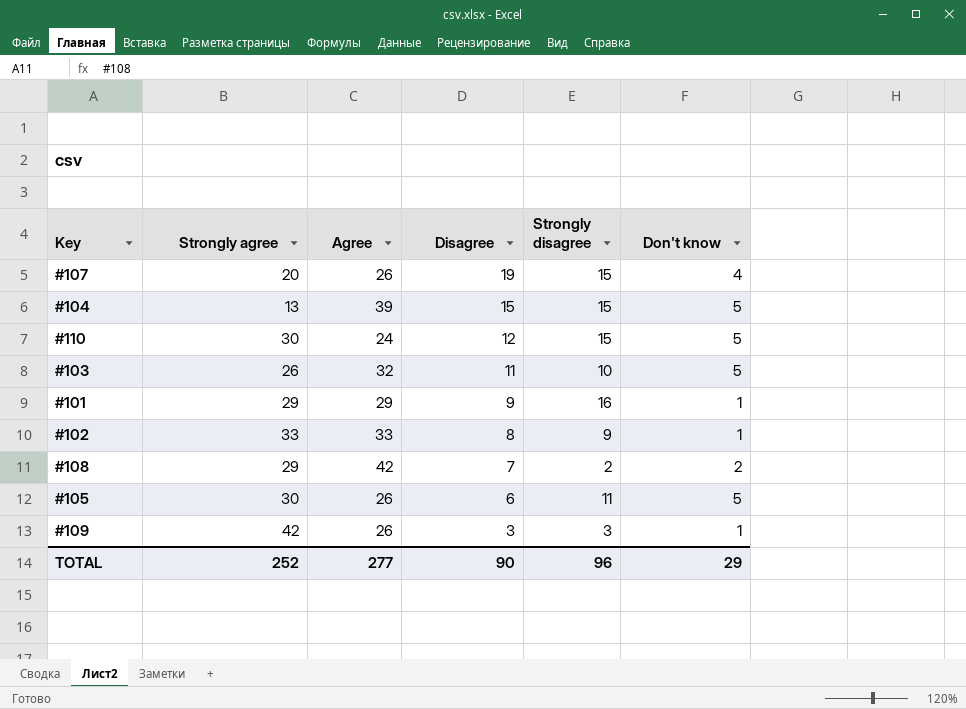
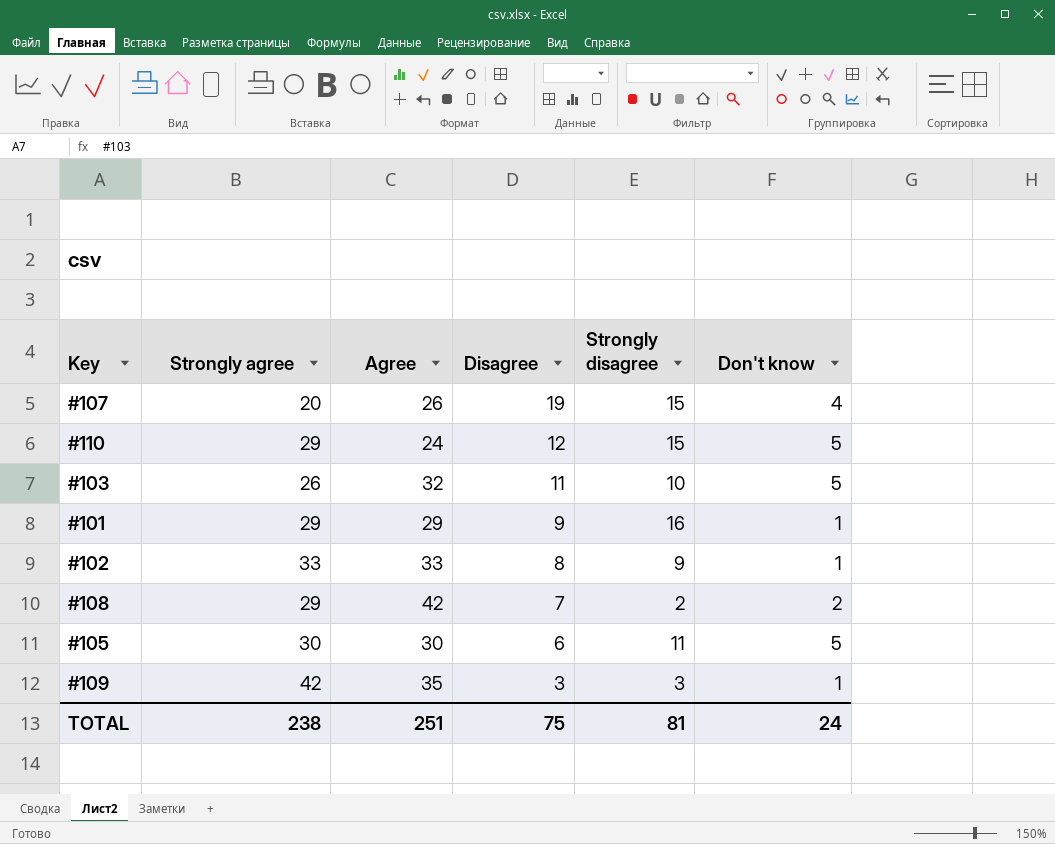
row #104: 13 | 39 | 15 | 15 | 5 -> none
#110 | Strongly agree: 30 -> 29
#105 | Agree: 26 -> 30
#109 | Agree: 26 -> 35
TOTAL | Strongly agree: 252 -> 238
TOTAL | Agree: 277 -> 251
TOTAL | Disagree: 90 -> 75
TOTAL | Strongly disagree: 96 -> 81
TOTAL | Don't know: 29 -> 24

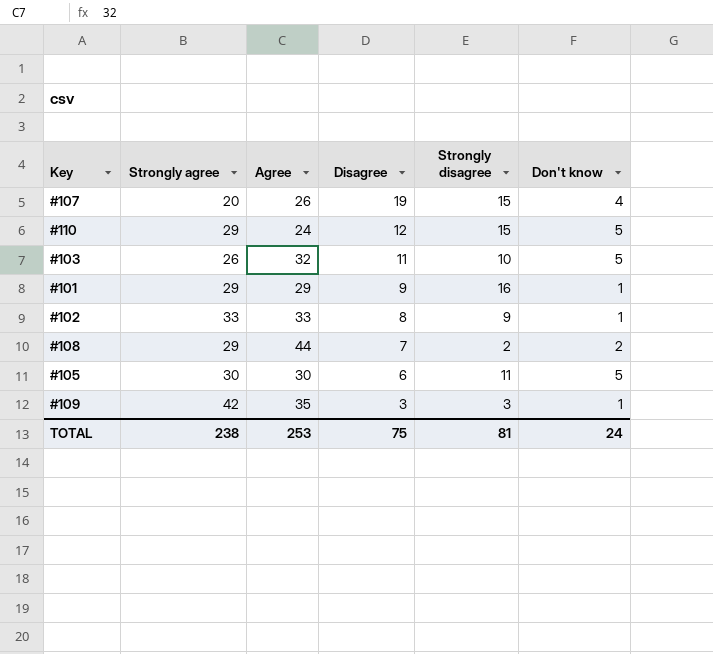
#108 | Agree: 42 -> 44
TOTAL | Agree: 251 -> 253

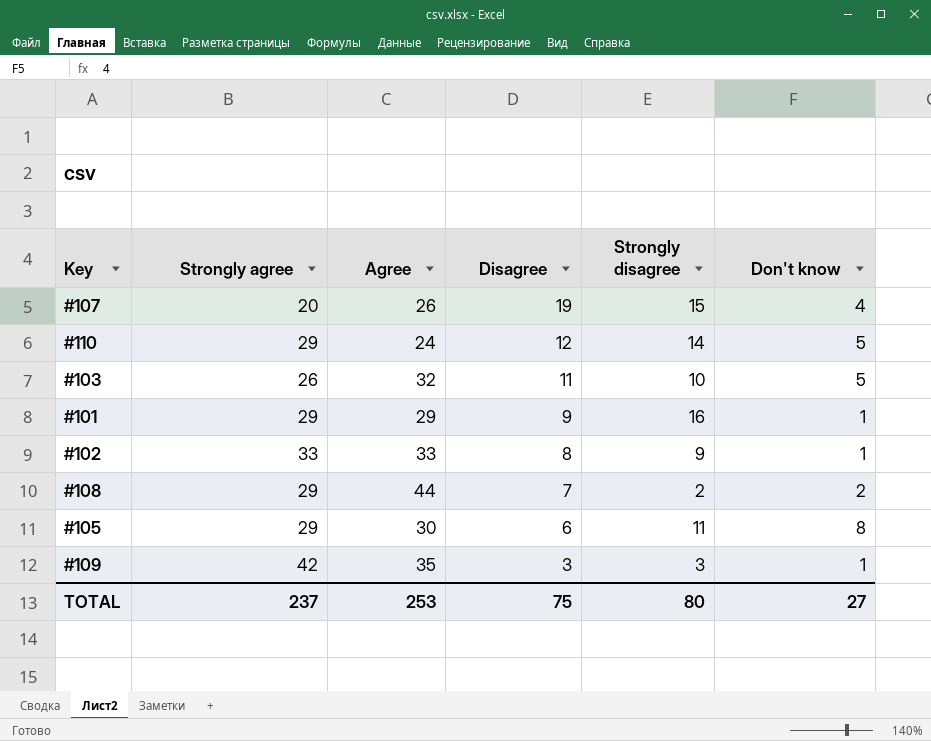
#110 | Strongly disagree: 15 -> 14
#105 | Strongly agree: 30 -> 29
#105 | Don't know: 5 -> 8
TOTAL | Strongly agree: 238 -> 237
TOTAL | Strongly disagree: 81 -> 80
TOTAL | Don't know: 24 -> 27

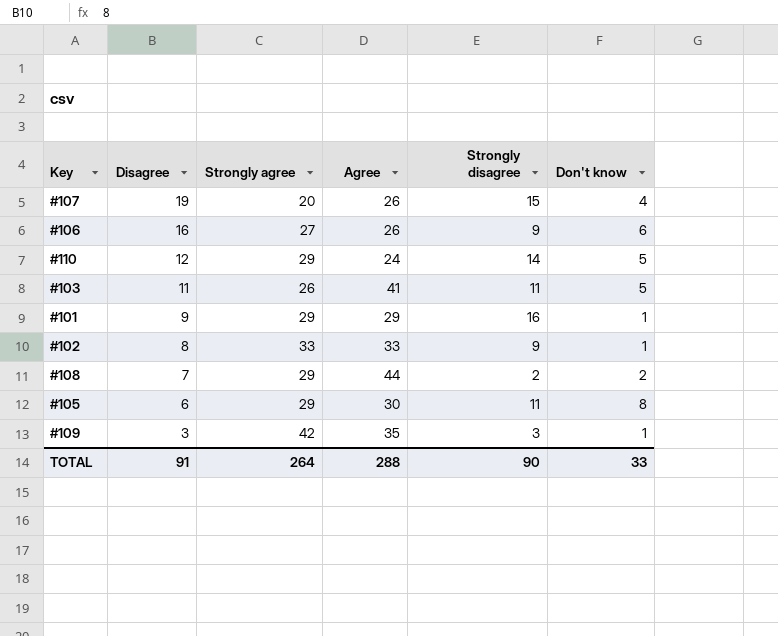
column Disagree | position: 4 -> 2
row #106: none -> 16 | 27 | 26 | 9 | 6
#103 | Agree: 32 -> 41
#103 | Strongly disagree: 10 -> 11
TOTAL | Disagree: 75 -> 91
TOTAL | Strongly agree: 237 -> 264
TOTAL | Agree: 253 -> 288
TOTAL | Strongly disagree: 80 -> 90
TOTAL | Don't know: 27 -> 33

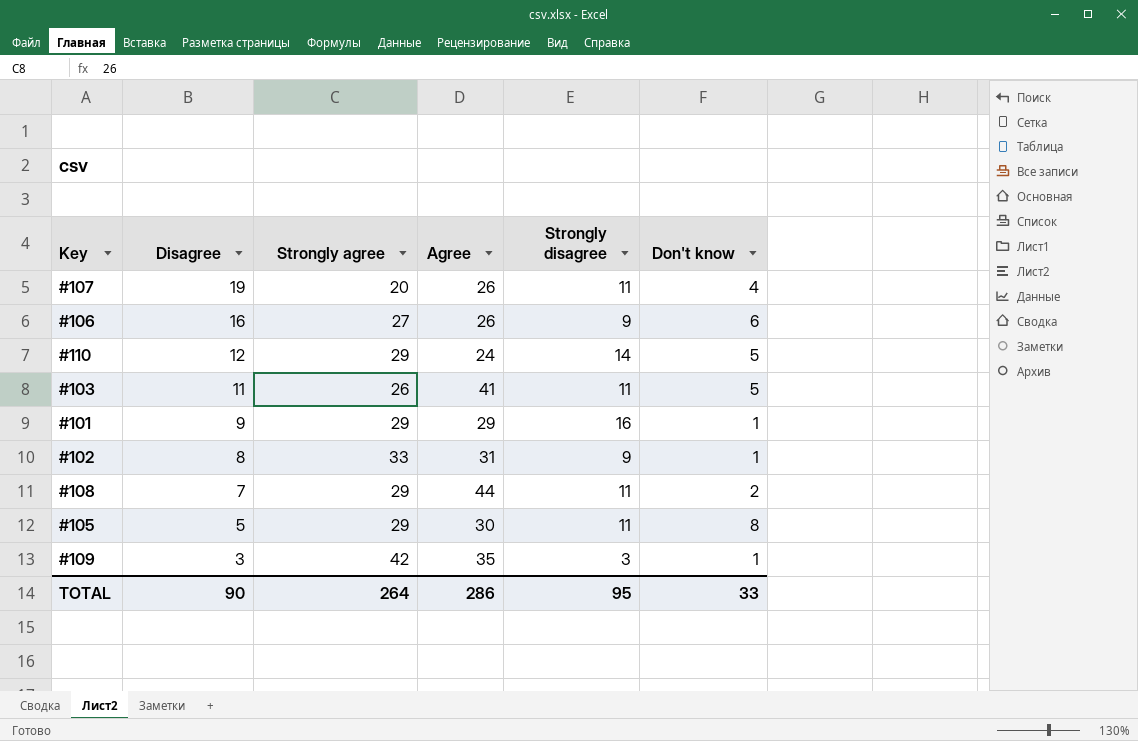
#107 | Strongly disagree: 15 -> 11
#102 | Agree: 33 -> 31
#108 | Strongly disagree: 2 -> 11
#105 | Disagree: 6 -> 5
TOTAL | Disagree: 91 -> 90
TOTAL | Agree: 288 -> 286
TOTAL | Strongly disagree: 90 -> 95

